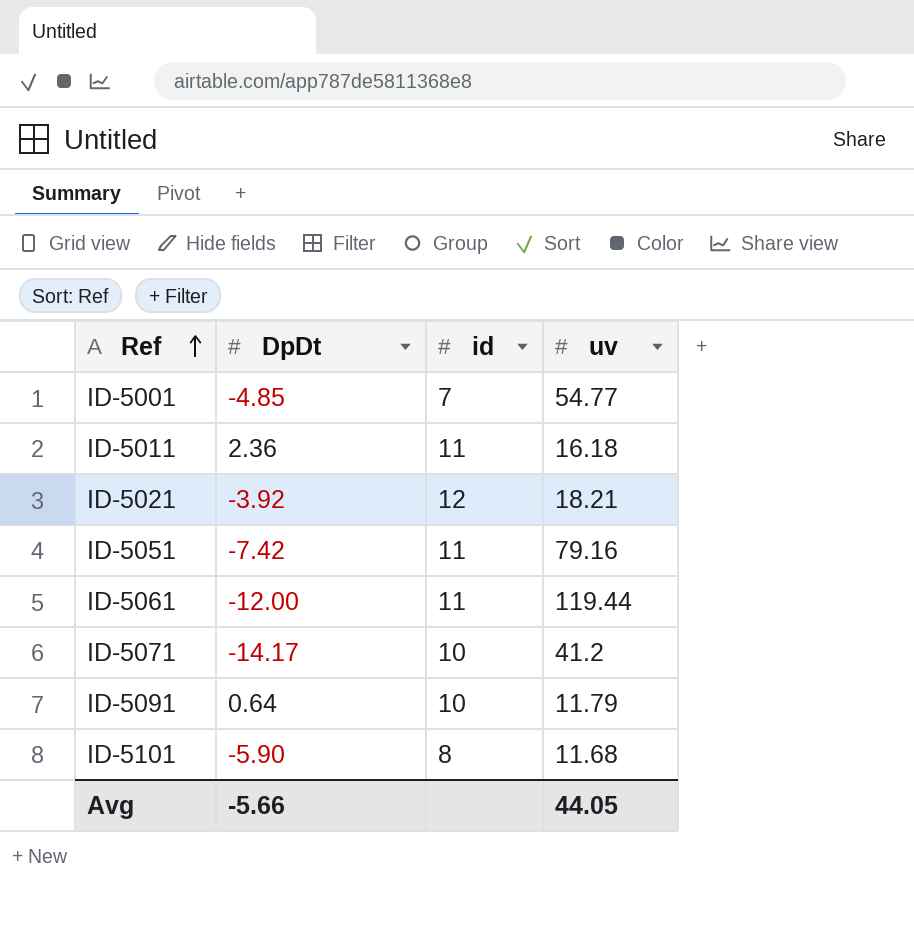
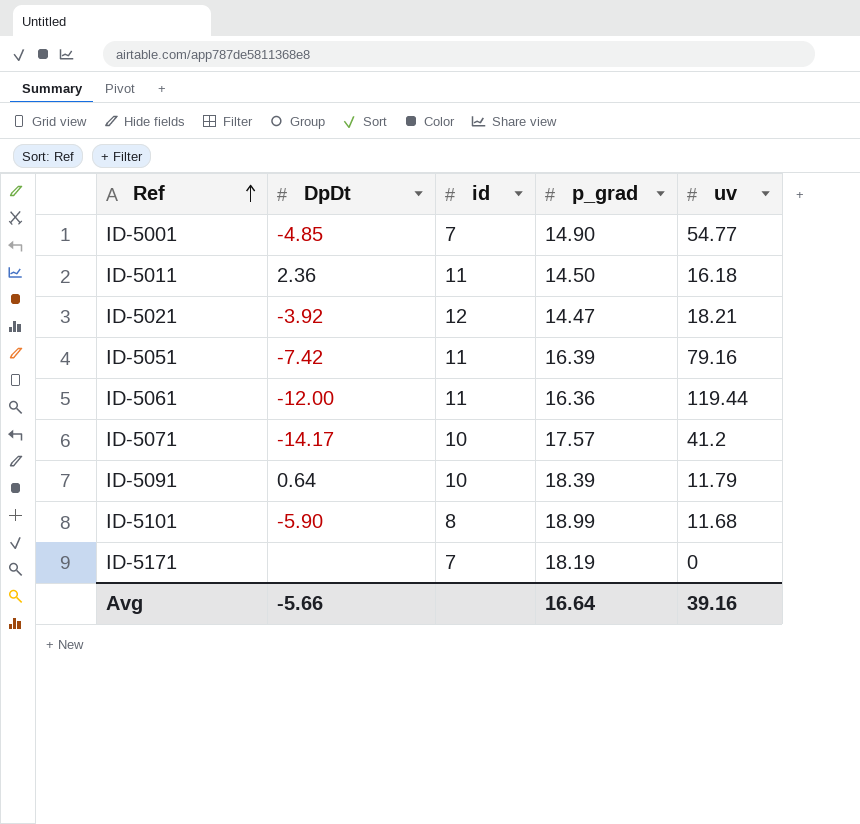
column p_grad | position: none -> 4
row ID-5171: none -> none | 7 | 18.19 | 0
Avg | uv: 44.05 -> 39.16

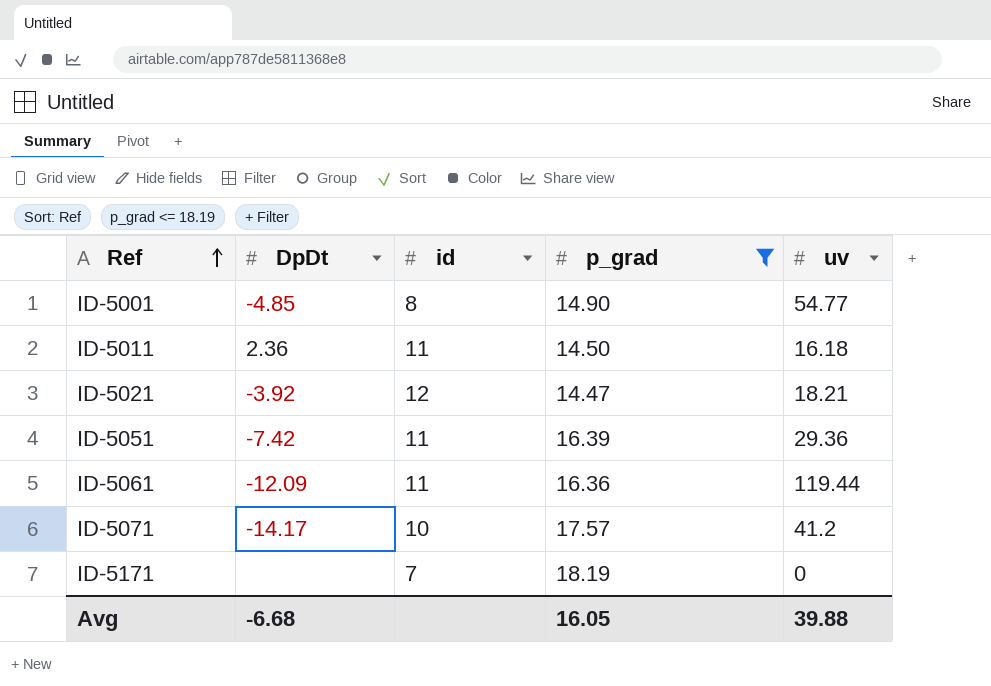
filter: none -> p_grad <= 18.19
ID-5001 | id: 7 -> 8
ID-5051 | uv: 79.16 -> 29.36
ID-5061 | DpDt: -12.00 -> -12.09
Avg | DpDt: -5.66 -> -6.68
Avg | p_grad: 16.64 -> 16.05
Avg | uv: 39.16 -> 39.88

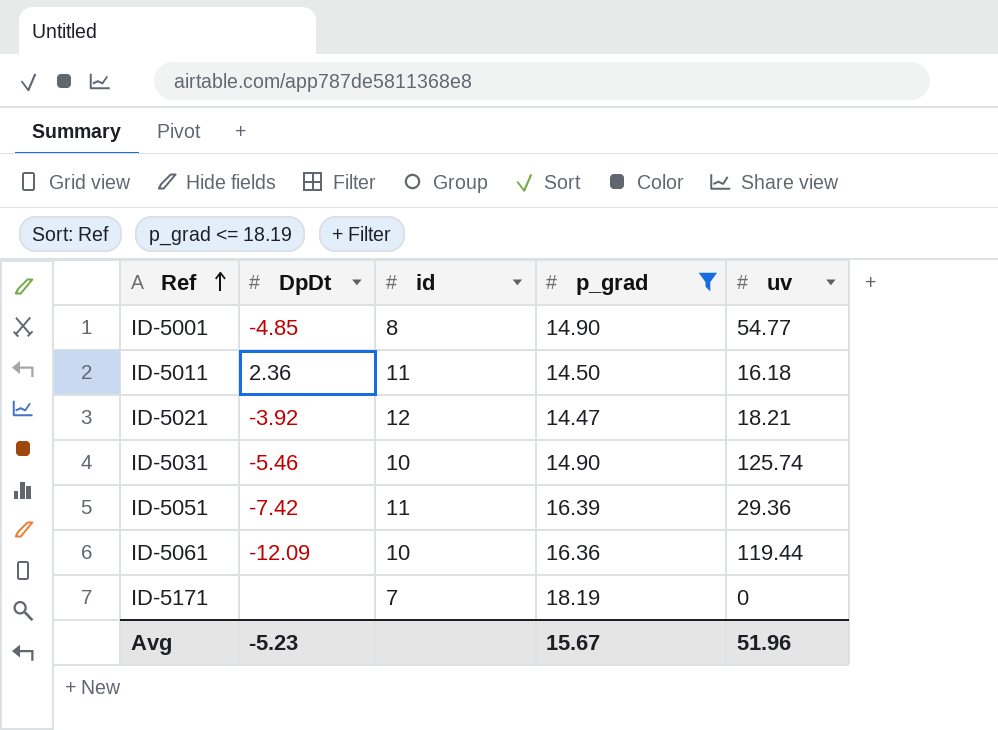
row ID-5071: -14.17 | 10 | 17.57 | 41.2 -> none
row ID-5031: none -> -5.46 | 10 | 14.90 | 125.74
ID-5061 | id: 11 -> 10
Avg | DpDt: -6.68 -> -5.23
Avg | p_grad: 16.05 -> 15.67
Avg | uv: 39.88 -> 51.96

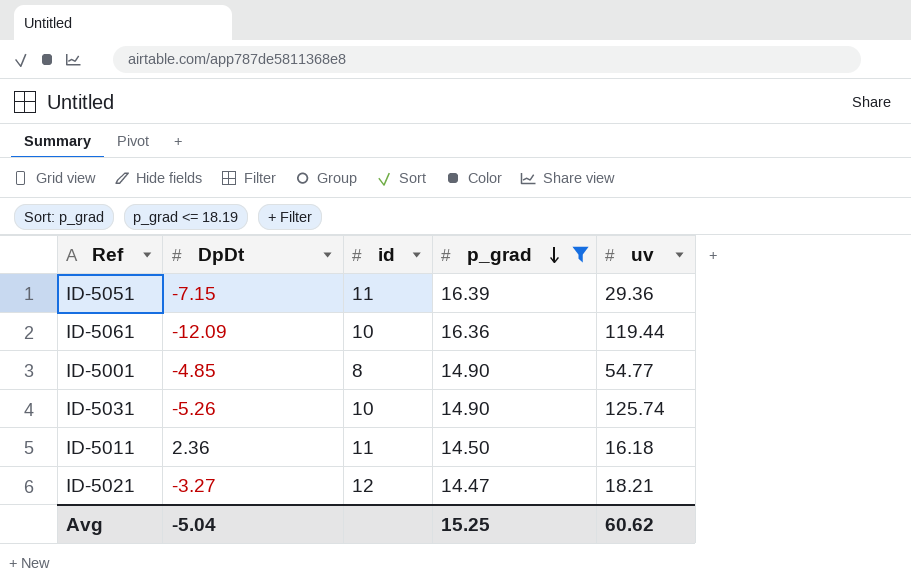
row order: Ref ascending -> p_grad descending
row ID-5171: none | 7 | 18.19 | 0 -> none
ID-5051 | DpDt: -7.42 -> -7.15
ID-5031 | DpDt: -5.46 -> -5.26
ID-5021 | DpDt: -3.92 -> -3.27
Avg | DpDt: -5.23 -> -5.04
Avg | p_grad: 15.67 -> 15.25
Avg | uv: 51.96 -> 60.62

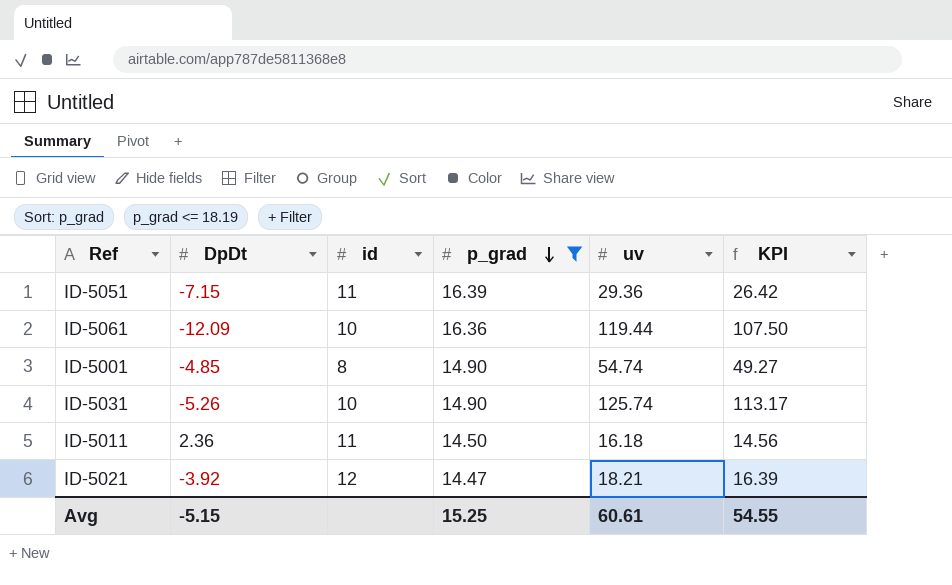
column KPI | formula: none -> [uv] * 0.9
ID-5001 | uv: 54.77 -> 54.74
ID-5021 | DpDt: -3.27 -> -3.92
Avg | DpDt: -5.04 -> -5.15
Avg | uv: 60.62 -> 60.61

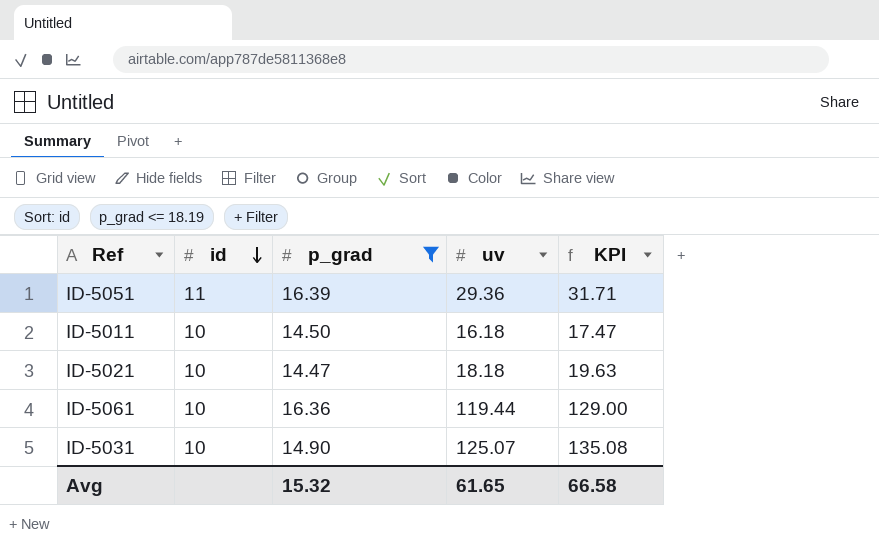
row order: p_grad descending -> id descending
column DpDt | position: 2 -> none
column KPI | formula: [uv] * 0.9 -> [uv] * 1.08
row ID-5001: -4.85 | 8 | 14.90 | 54.74 | 49.27 -> none
ID-5011 | id: 11 -> 10
ID-5021 | id: 12 -> 10
ID-5021 | uv: 18.21 -> 18.18
ID-5031 | uv: 125.74 -> 125.07
Avg | p_grad: 15.25 -> 15.32
Avg | uv: 60.61 -> 61.65
Avg | KPI: 54.55 -> 66.58

